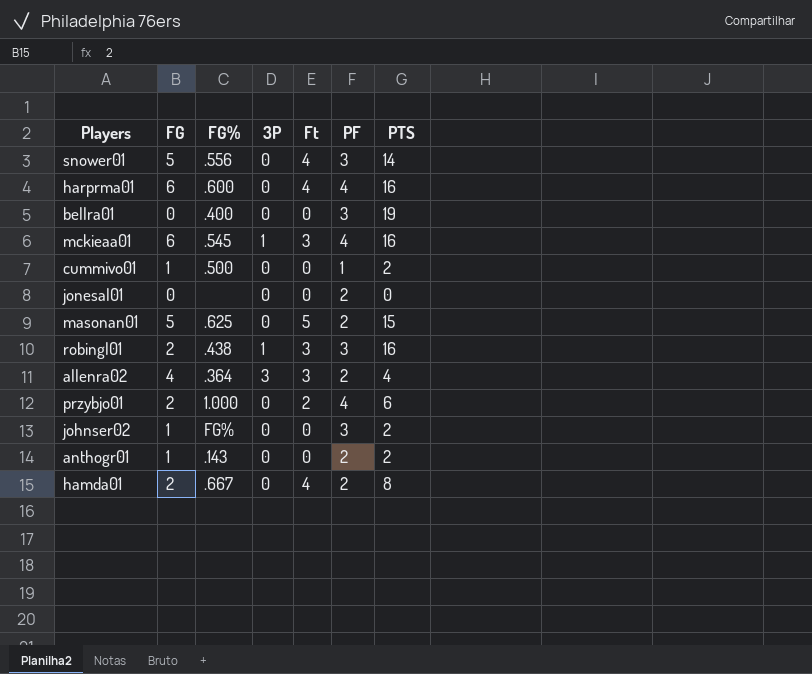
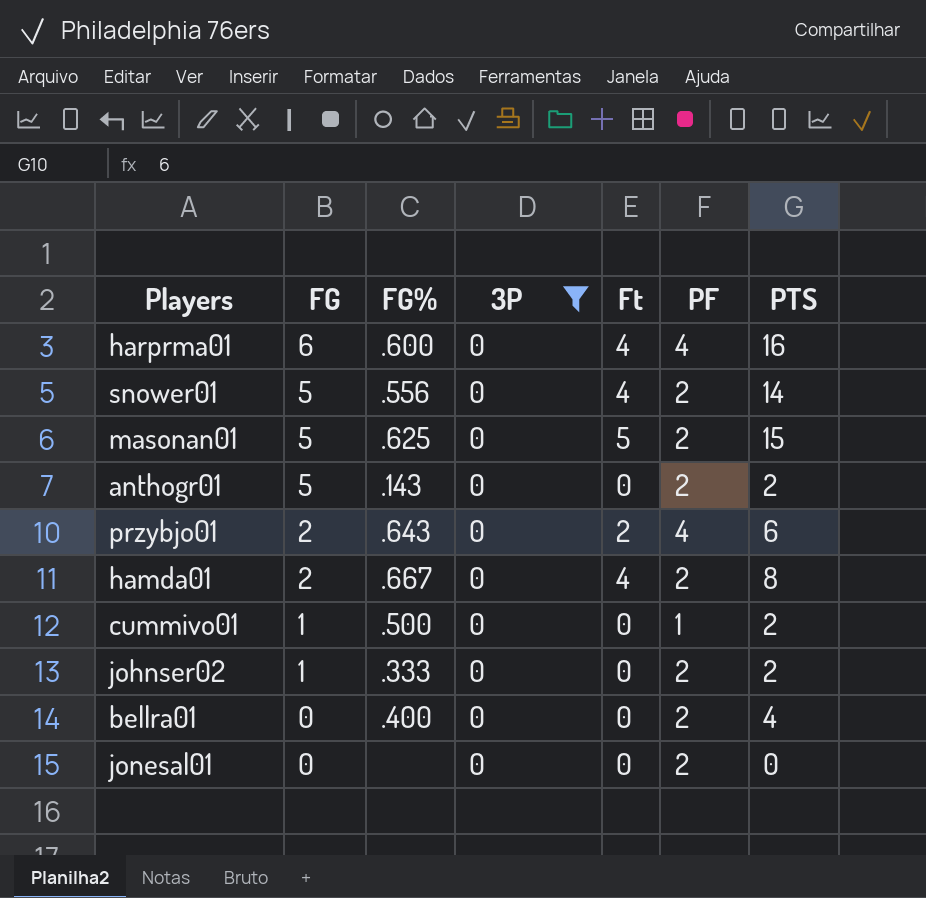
filter: none -> 3P = 0
row order: none -> FG descending
snower01 | PF: 3 -> 2
anthogr01 | FG: 1 -> 5
przybjo01 | FG%: 1.000 -> .643
johnser02 | FG%: FG% -> .333
johnser02 | PF: 3 -> 2
bellra01 | PF: 3 -> 2
bellra01 | PTS: 19 -> 4

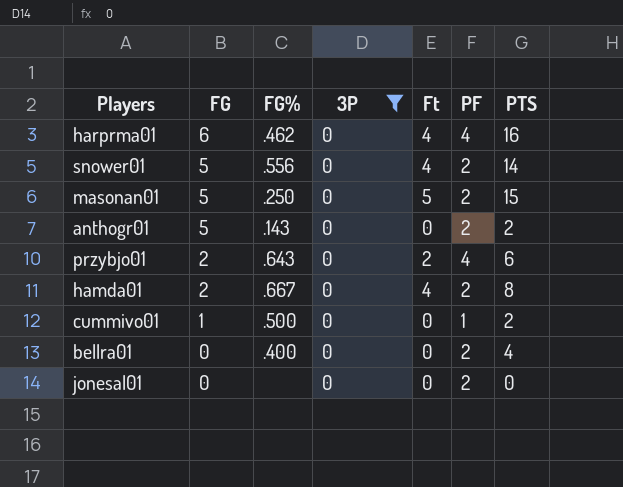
row johnser02: 1 | .333 | 0 | 0 | 2 | 2 -> none
harprma01 | FG%: .600 -> .462
masonan01 | FG%: .625 -> .250

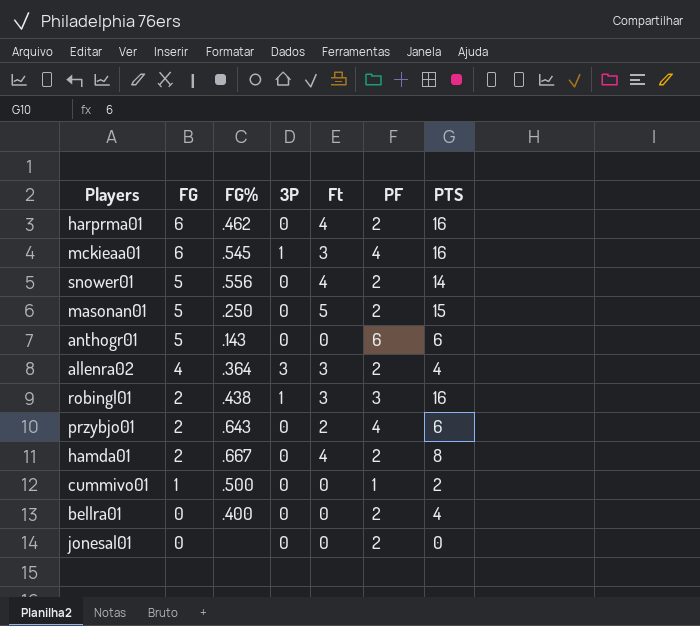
filter: 3P = 0 -> none
harprma01 | PF: 4 -> 2
anthogr01 | PF: 2 -> 6
anthogr01 | PTS: 2 -> 6

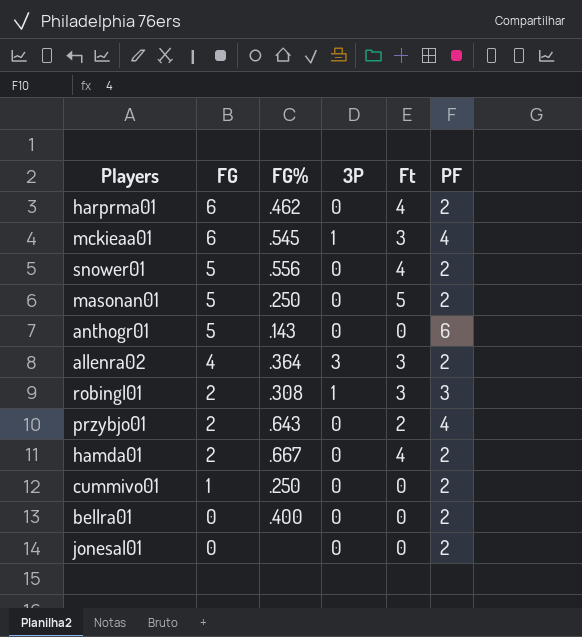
column PTS | position: 7 -> none
robingl01 | FG%: .438 -> .308
cummivo01 | FG%: .500 -> .250
cummivo01 | PF: 1 -> 2

